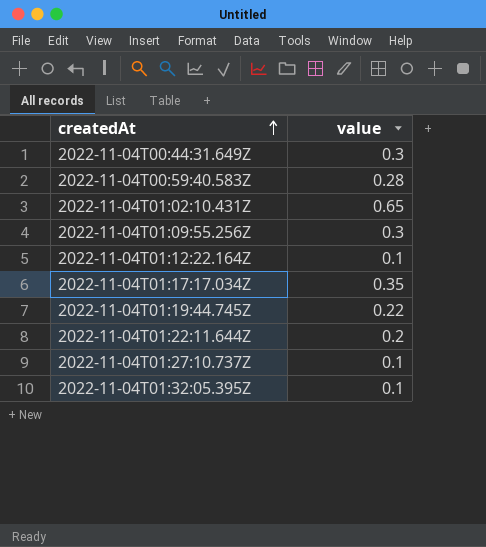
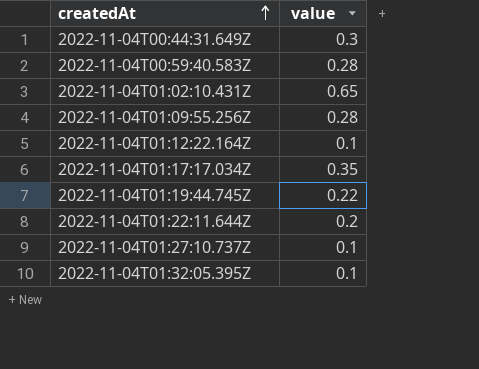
2022-11-04T01:09:55.256Z | value: 0.3 -> 0.28

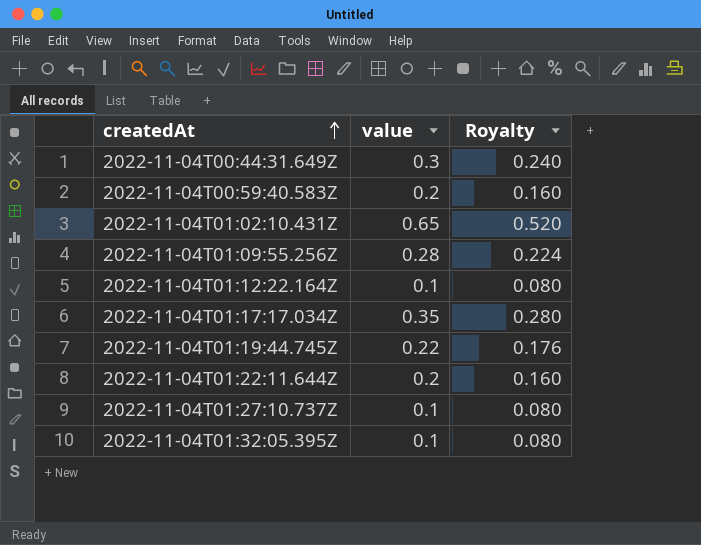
column Royalty | formula: none -> [value] * 0.8
2022-11-04T00:59:40.583Z | value: 0.28 -> 0.2

